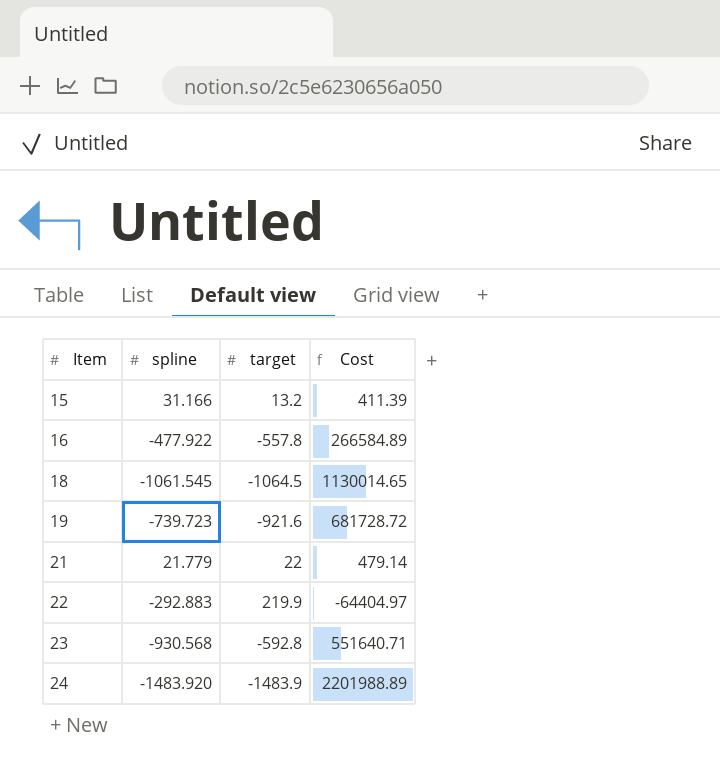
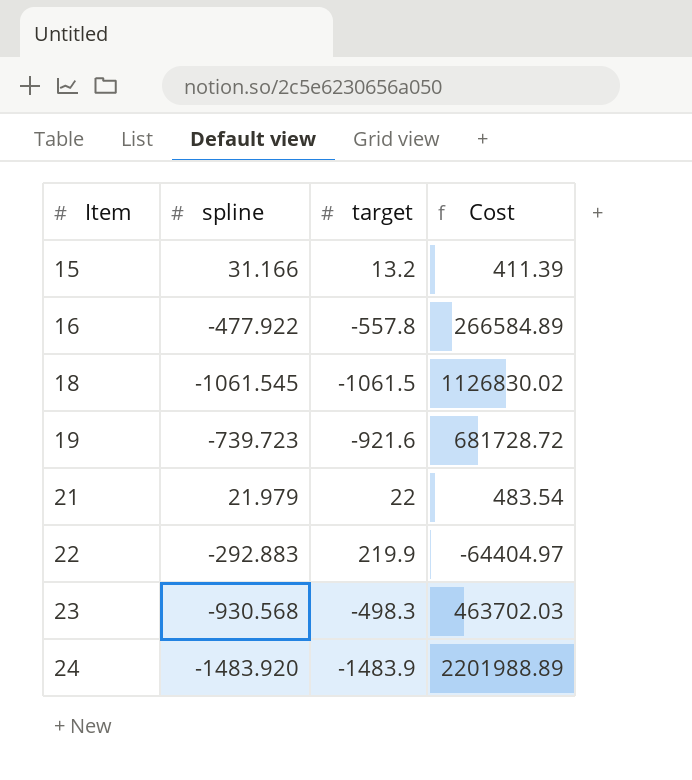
18 | target: -1064.5 -> -1061.5
18 | Cost: 1130014.65 -> 1126830.02
21 | spline: 21.779 -> 21.979
21 | Cost: 479.14 -> 483.54
23 | target: -592.8 -> -498.3
23 | Cost: 551640.71 -> 463702.03

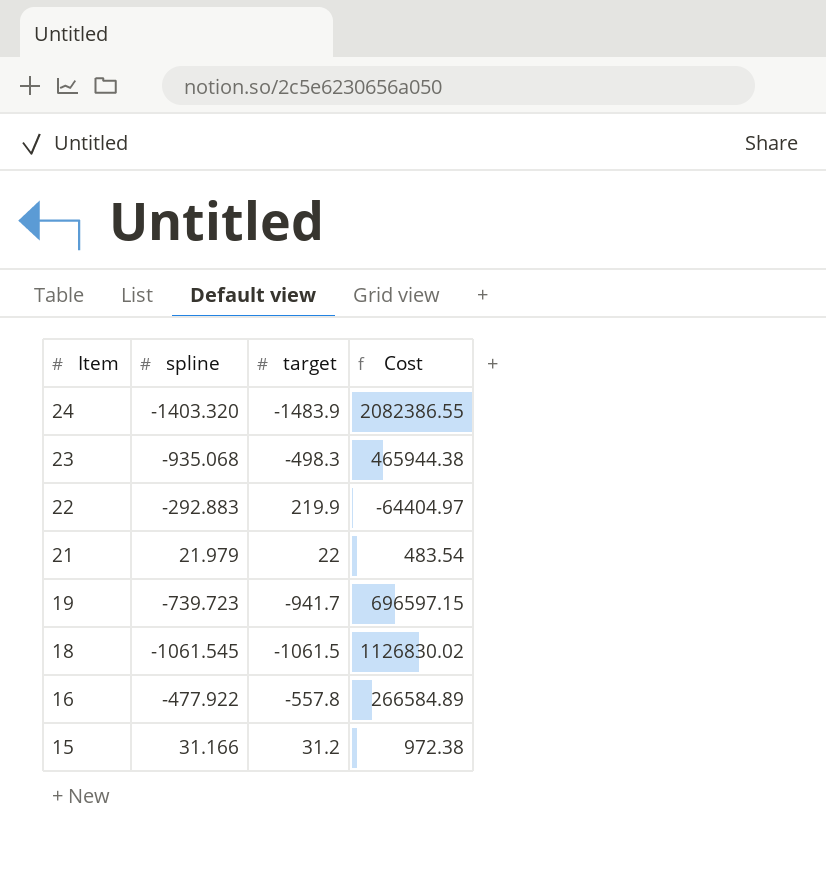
row order: Item ascending -> Item descending
24 | spline: -1483.920 -> -1403.320
24 | Cost: 2201988.89 -> 2082386.55
23 | spline: -930.568 -> -935.068
23 | Cost: 463702.03 -> 465944.38
19 | target: -921.6 -> -941.7
19 | Cost: 681728.72 -> 696597.15
15 | target: 13.2 -> 31.2
15 | Cost: 411.39 -> 972.38

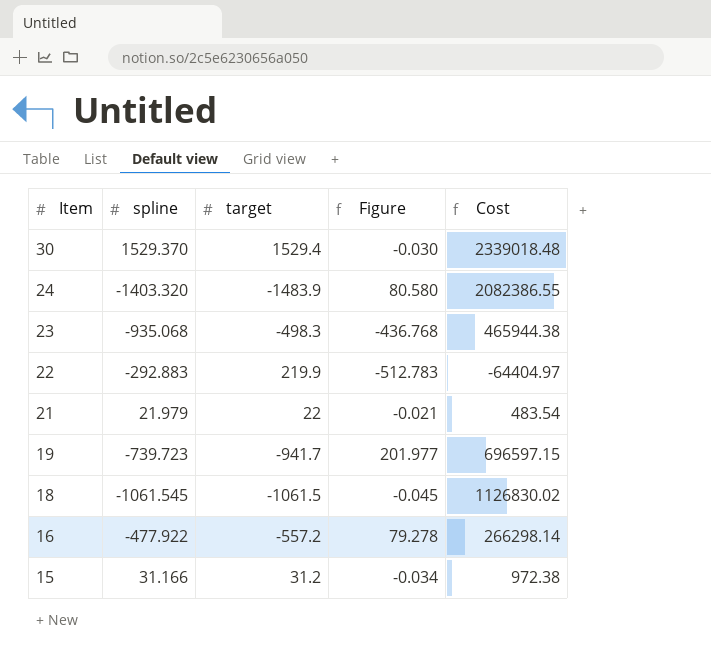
column Figure | formula: none -> [spline] - [target]
row 30: none -> 1529.370 | 1529.4 | -0.030 | 2339018.48
16 | target: -557.8 -> -557.2
16 | Cost: 266584.89 -> 266298.14

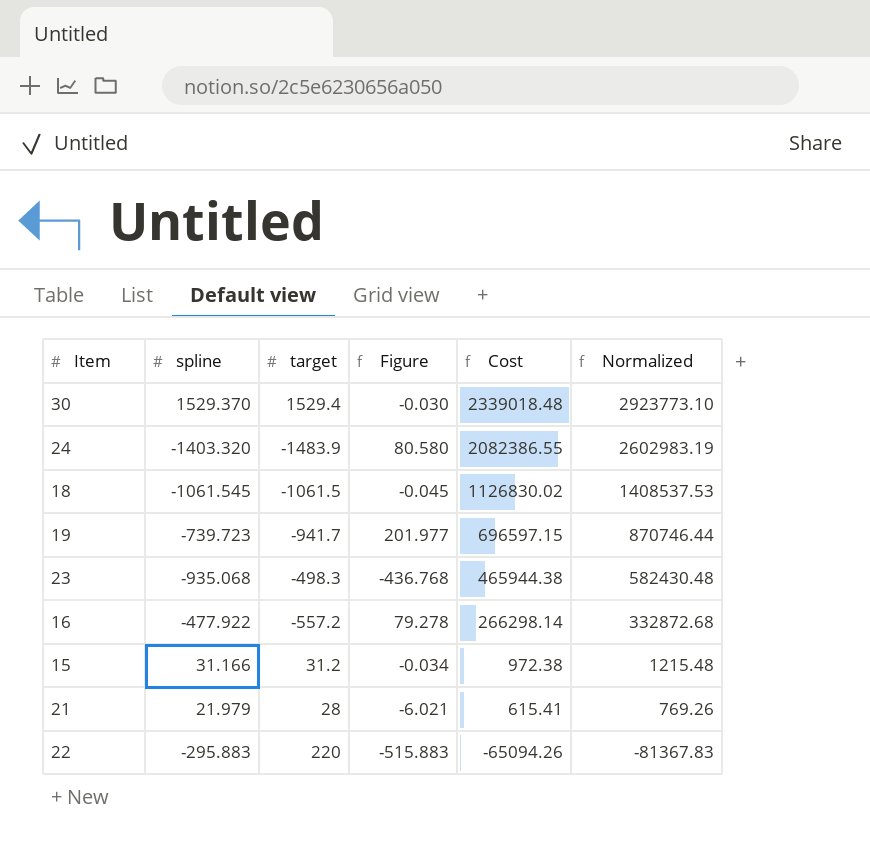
row order: Item descending -> Cost descending
column Normalized | formula: none -> [Cost] * 1.25
21 | target: 22 -> 28
21 | Figure: -0.021 -> -6.021
21 | Cost: 483.54 -> 615.41
22 | spline: -292.883 -> -295.883
22 | target: 219.9 -> 220
22 | Figure: -512.783 -> -515.883
22 | Cost: -64404.97 -> -65094.26

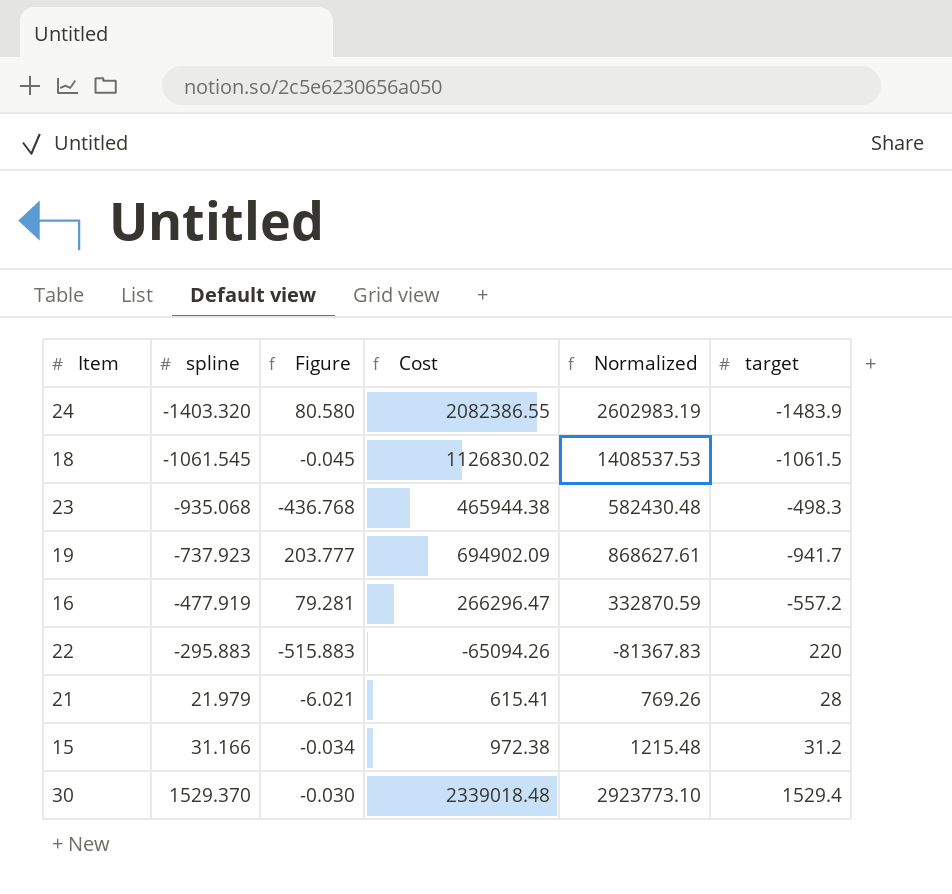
row order: Cost descending -> spline ascending
column target | position: 3 -> 6
19 | spline: -739.723 -> -737.923
19 | Figure: 201.977 -> 203.777
19 | Cost: 696597.15 -> 694902.09
19 | Normalized: 870746.44 -> 868627.61
16 | spline: -477.922 -> -477.919
16 | Figure: 79.278 -> 79.281
16 | Cost: 266298.14 -> 266296.47
16 | Normalized: 332872.68 -> 332870.59

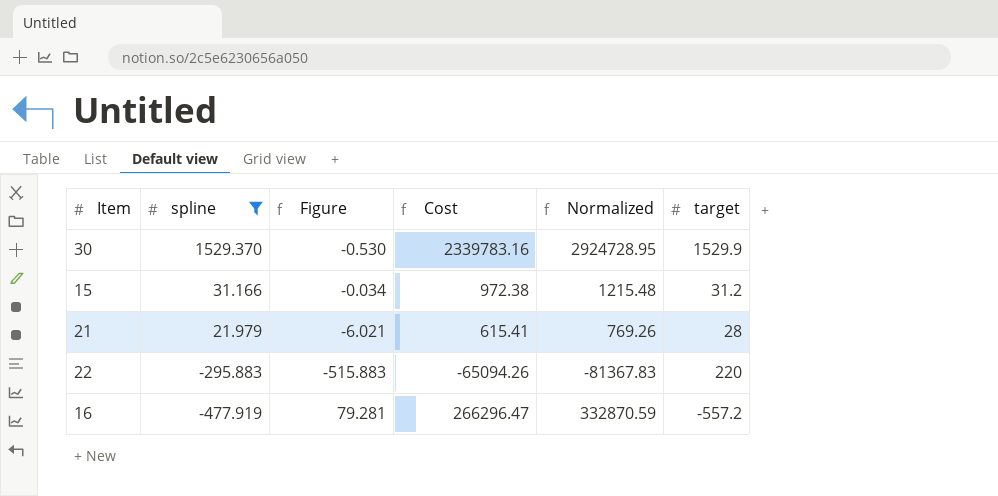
filter: none -> spline >= -477.919
row order: spline ascending -> spline descending
30 | Figure: -0.030 -> -0.530
30 | Cost: 2339018.48 -> 2339783.16
30 | Normalized: 2923773.10 -> 2924728.95
30 | target: 1529.4 -> 1529.9

